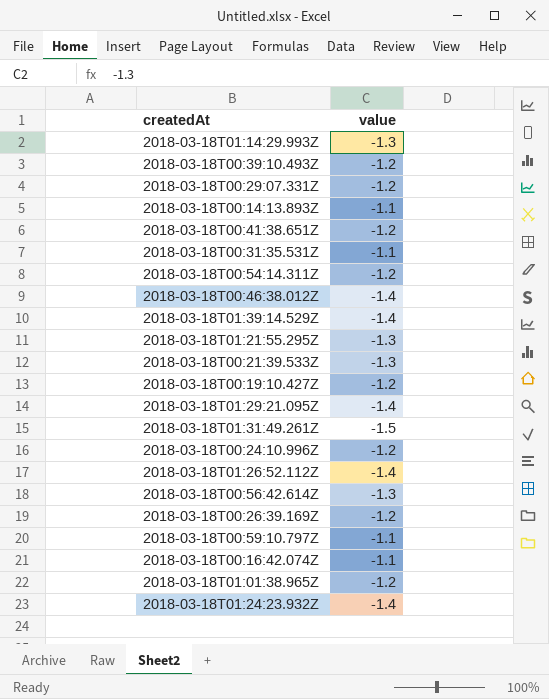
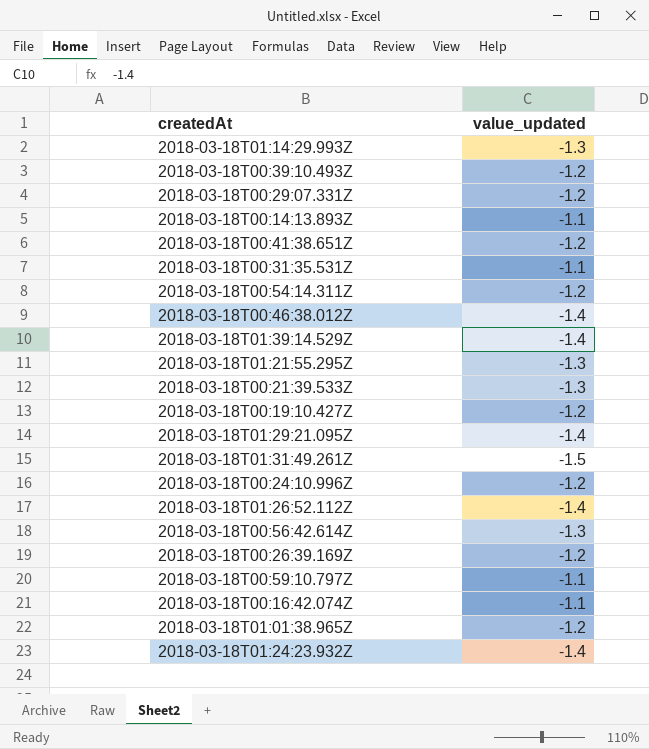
column name: value -> value_updated

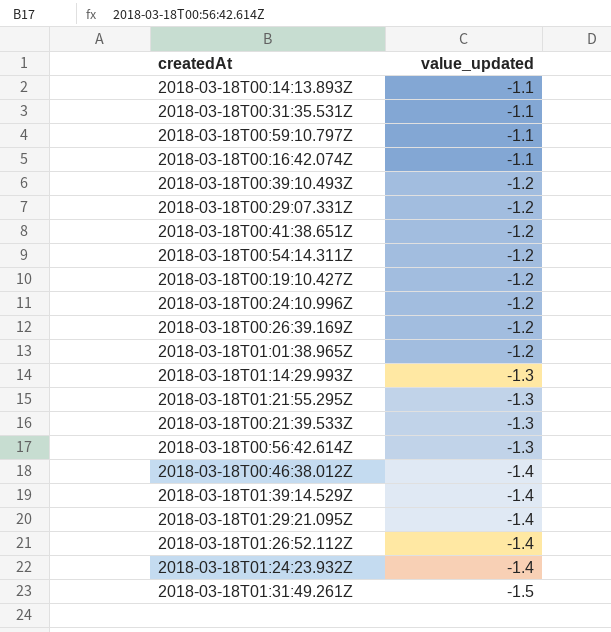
row order: none -> value_updated descending

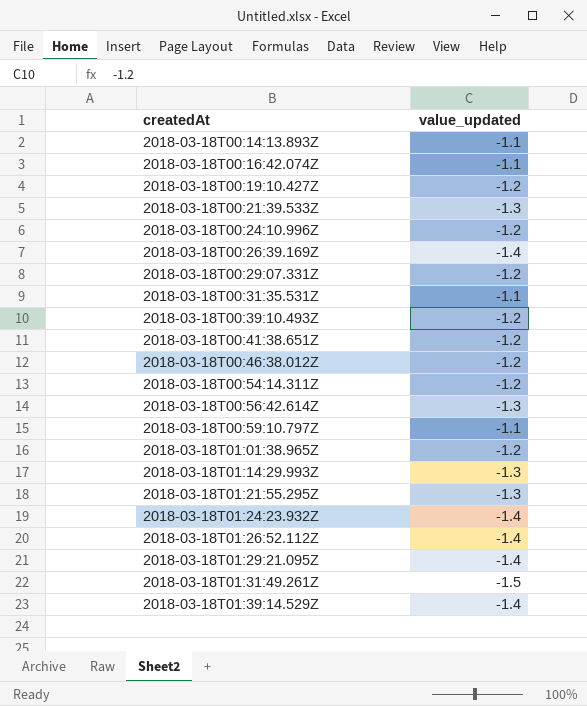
row order: value_updated descending -> createdAt ascending
2018-03-18T00:26:39.169Z | value_updated: -1.2 -> -1.4
2018-03-18T00:46:38.012Z | value_updated: -1.4 -> -1.2

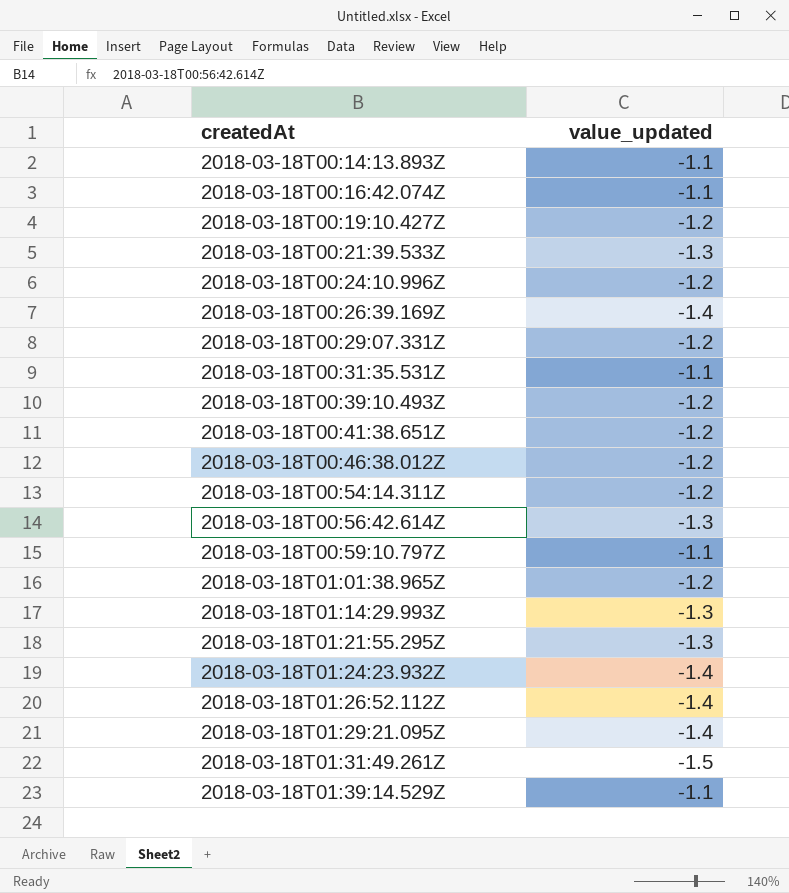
2018-03-18T01:39:14.529Z | value_updated: -1.4 -> -1.1

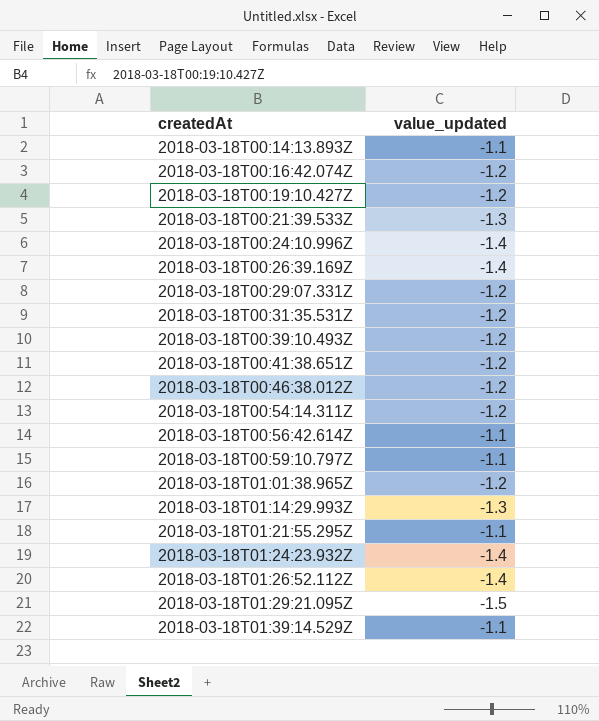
row 2018-03-18T01:31:49.261Z: -1.5 -> none
2018-03-18T00:16:42.074Z | value_updated: -1.1 -> -1.2
2018-03-18T00:24:10.996Z | value_updated: -1.2 -> -1.4
2018-03-18T00:31:35.531Z | value_updated: -1.1 -> -1.2
2018-03-18T00:56:42.614Z | value_updated: -1.3 -> -1.1
2018-03-18T01:21:55.295Z | value_updated: -1.3 -> -1.1
2018-03-18T01:29:21.095Z | value_updated: -1.4 -> -1.5

